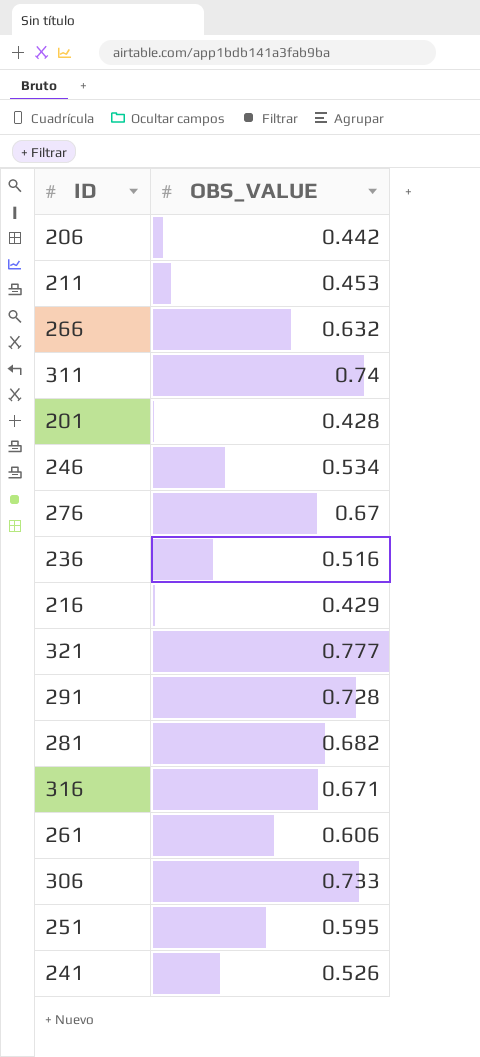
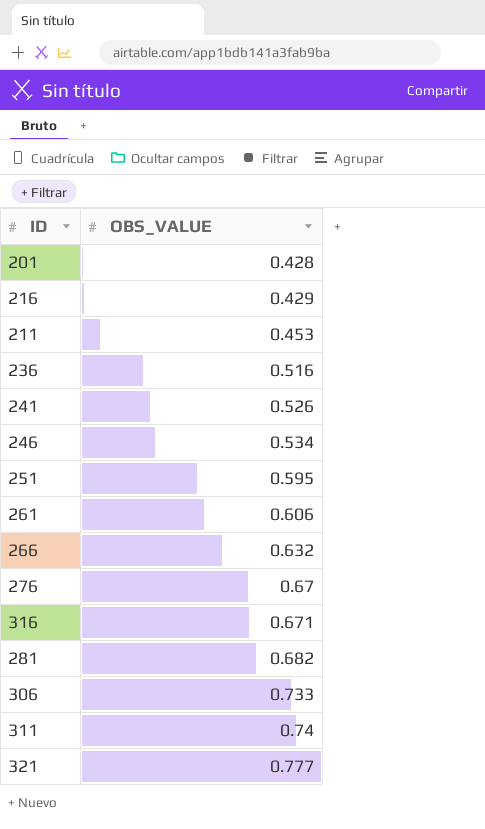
row order: none -> OBS_VALUE ascending
row 206: 0.442 -> none
row 291: 0.728 -> none

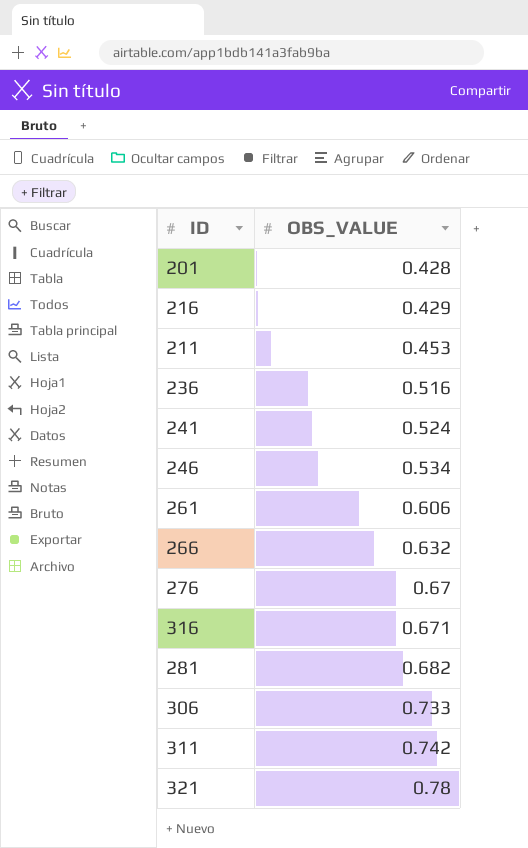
row 251: 0.595 -> none
241 | OBS_VALUE: 0.526 -> 0.524
311 | OBS_VALUE: 0.74 -> 0.742
321 | OBS_VALUE: 0.777 -> 0.78

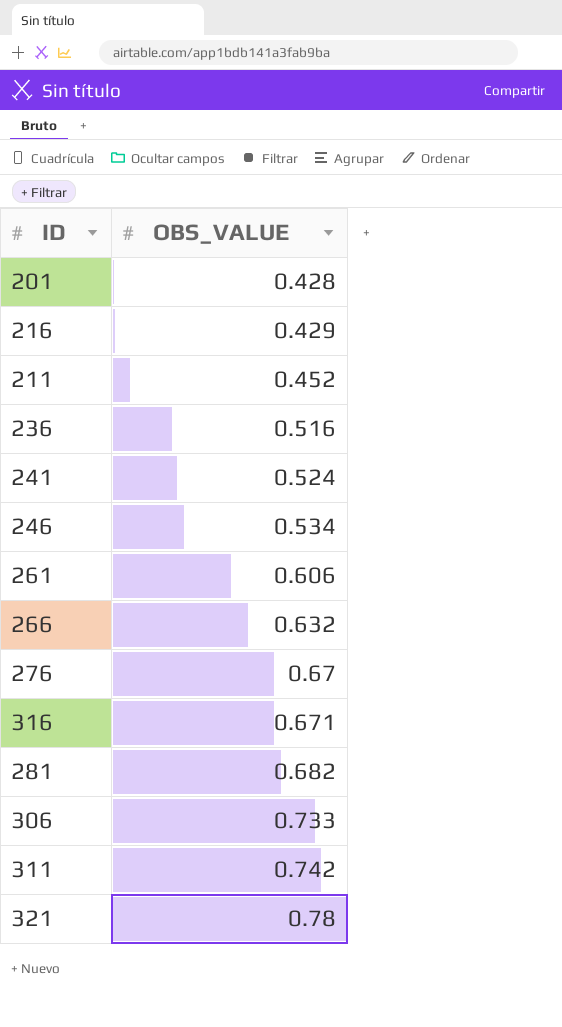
211 | OBS_VALUE: 0.453 -> 0.452

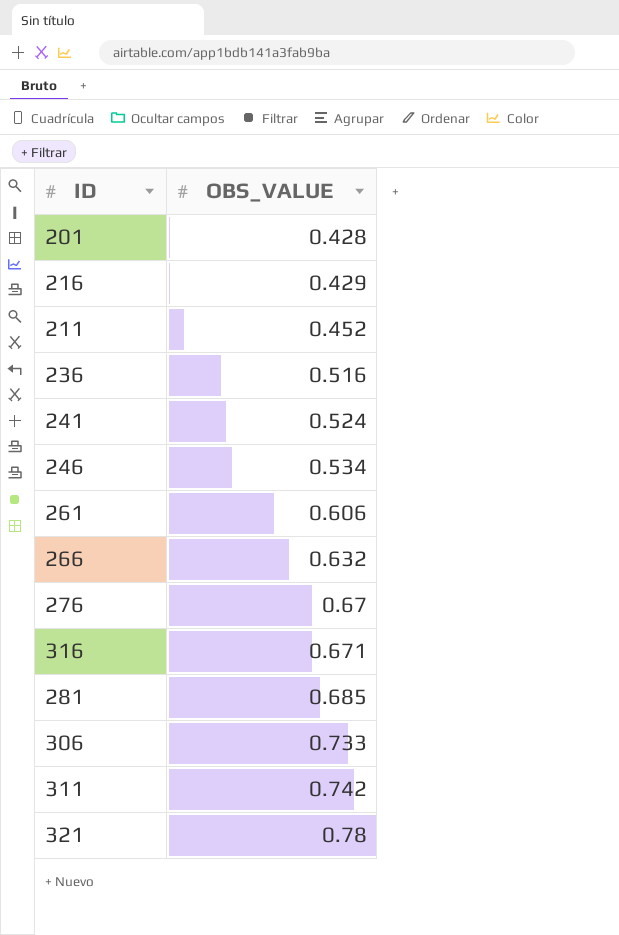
281 | OBS_VALUE: 0.682 -> 0.685

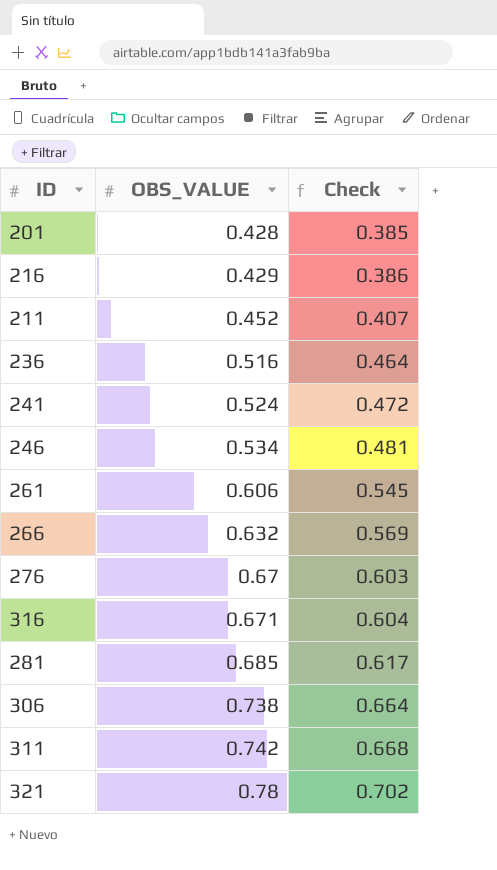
column Check | formula: none -> [OBS_VALUE] * 0.9
306 | OBS_VALUE: 0.733 -> 0.738

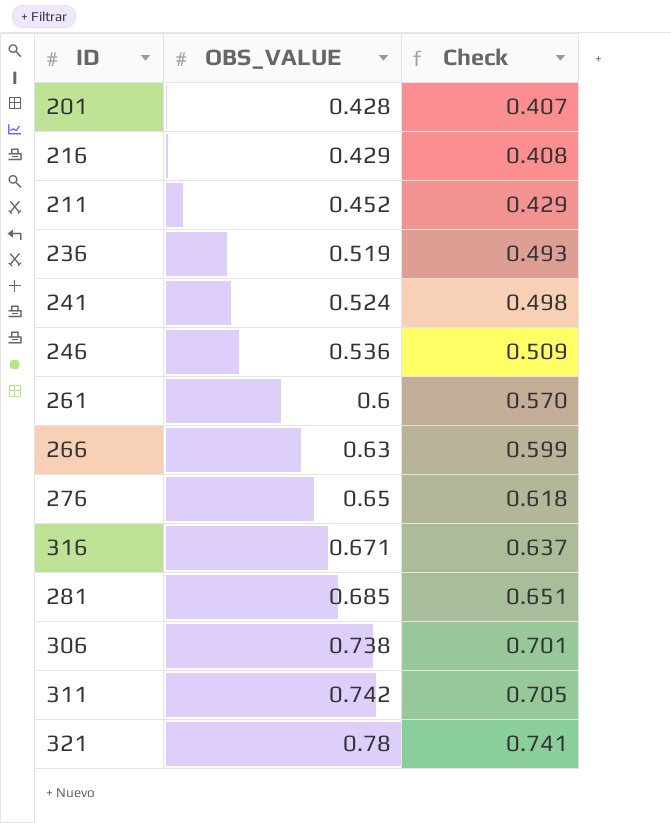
column Check | formula: [OBS_VALUE] * 0.9 -> [OBS_VALUE] * 0.95
236 | OBS_VALUE: 0.516 -> 0.519
246 | OBS_VALUE: 0.534 -> 0.536
261 | OBS_VALUE: 0.606 -> 0.6
266 | OBS_VALUE: 0.632 -> 0.63
276 | OBS_VALUE: 0.67 -> 0.65

